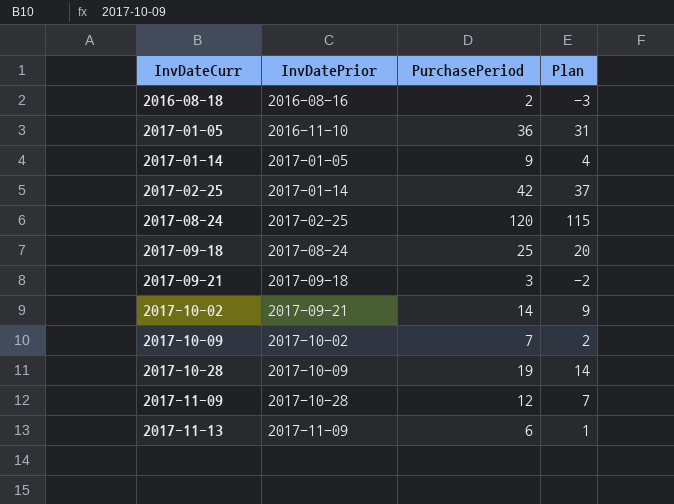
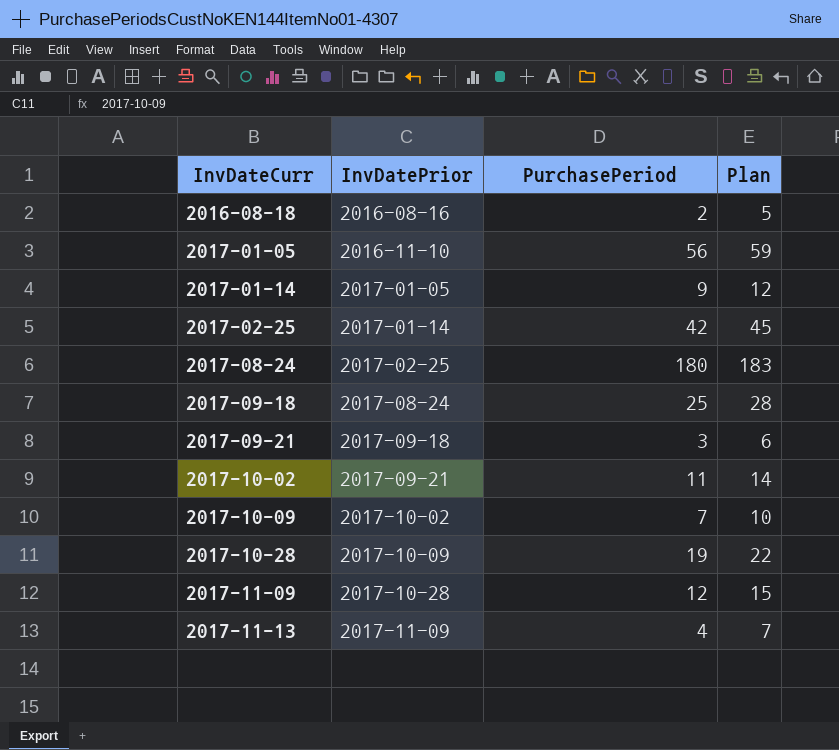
column Plan | formula: [PurchasePeriod] - 5 -> [PurchasePeriod] + 3
2017-01-05 | PurchasePeriod: 36 -> 56
2017-08-24 | PurchasePeriod: 120 -> 180
2017-10-02 | PurchasePeriod: 14 -> 11
2017-11-13 | PurchasePeriod: 6 -> 4

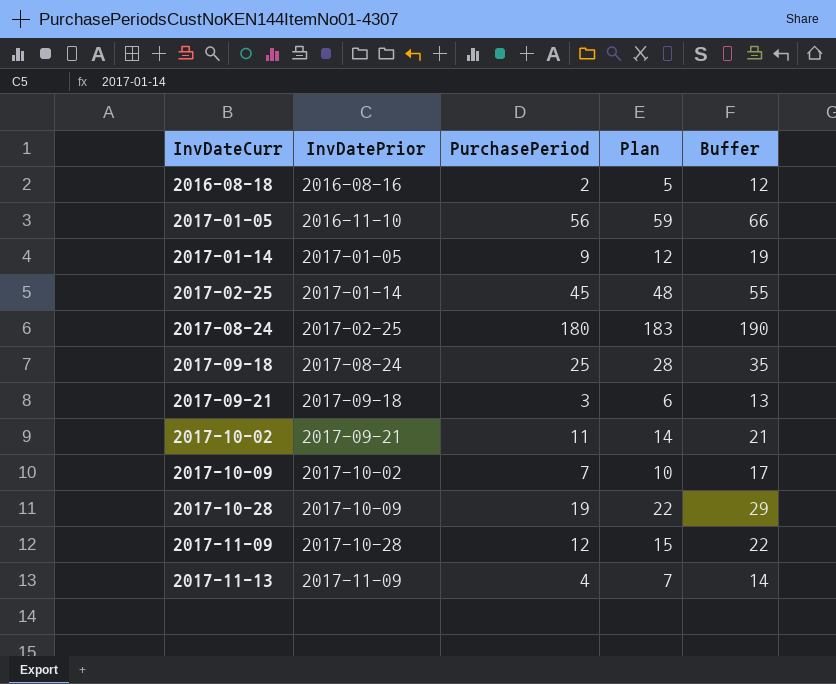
column Buffer | formula: none -> [PurchasePeriod] + 10
2017-02-25 | PurchasePeriod: 42 -> 45
2017-02-25 | Plan: 45 -> 48

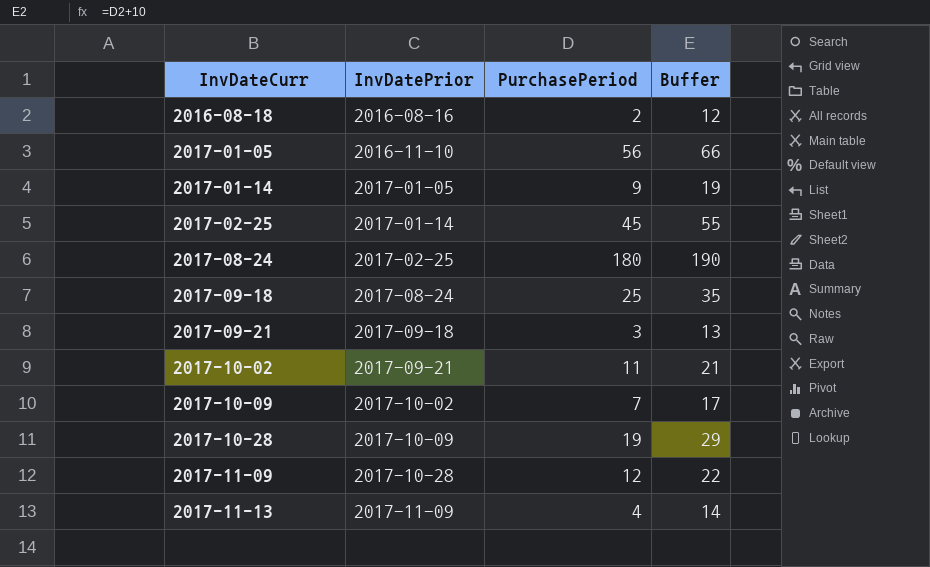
column Plan | formula: [PurchasePeriod] + 3 -> none

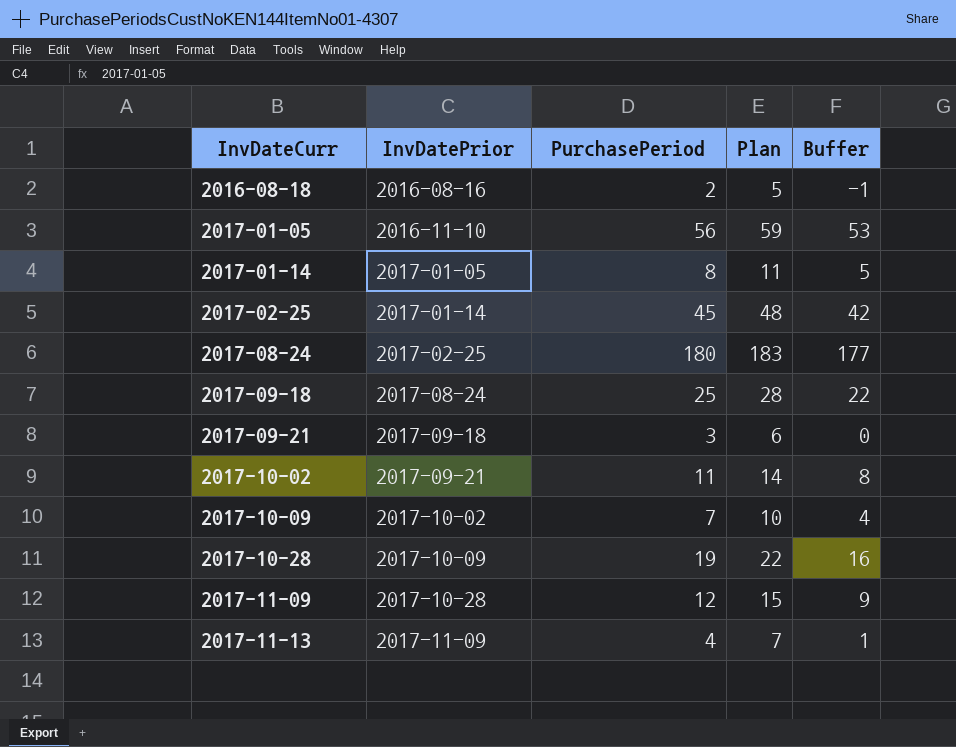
column Plan | formula: none -> [PurchasePeriod] + 3
column Buffer | formula: [PurchasePeriod] + 10 -> [PurchasePeriod] - 3
2017-01-14 | PurchasePeriod: 9 -> 8

